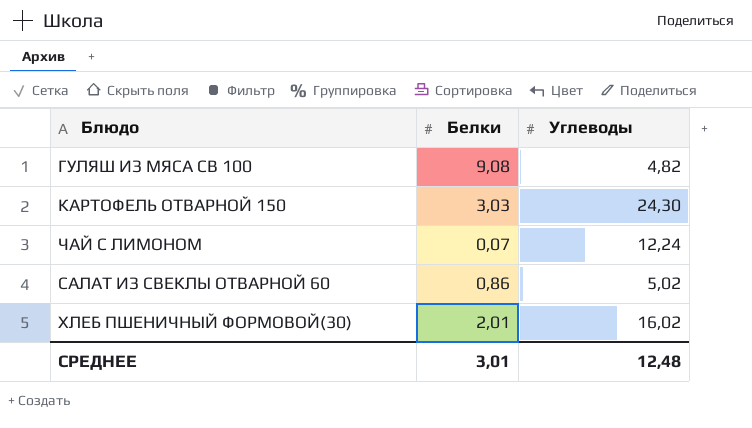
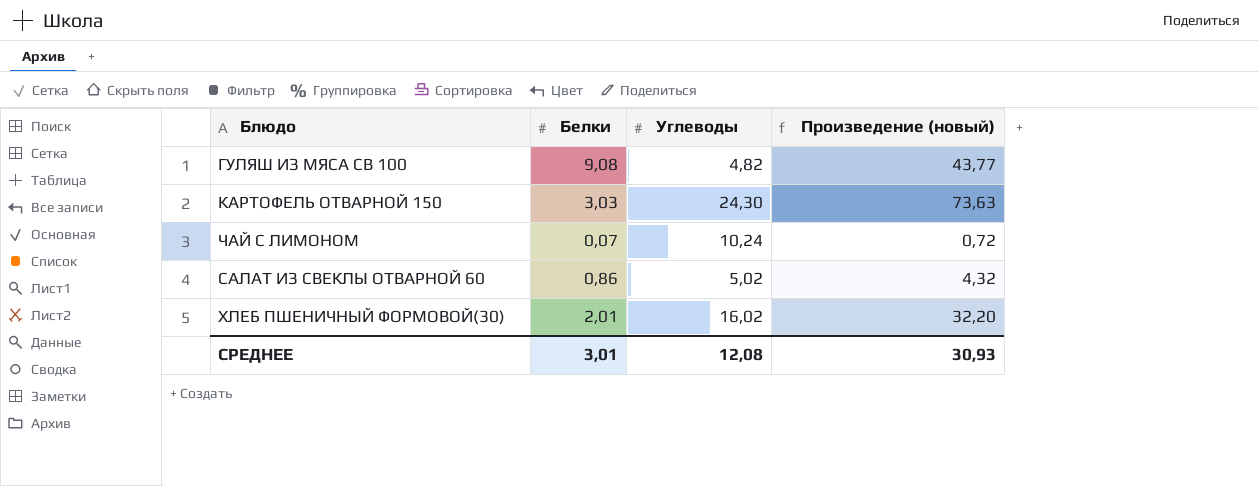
column Произведение (новый) | formula: none -> [Белки] * [Углеводы]
ЧАЙ С ЛИМОНОМ | Углеводы: 12,24 -> 10,24
СРЕДНЕЕ | Углеводы: 12,48 -> 12,08

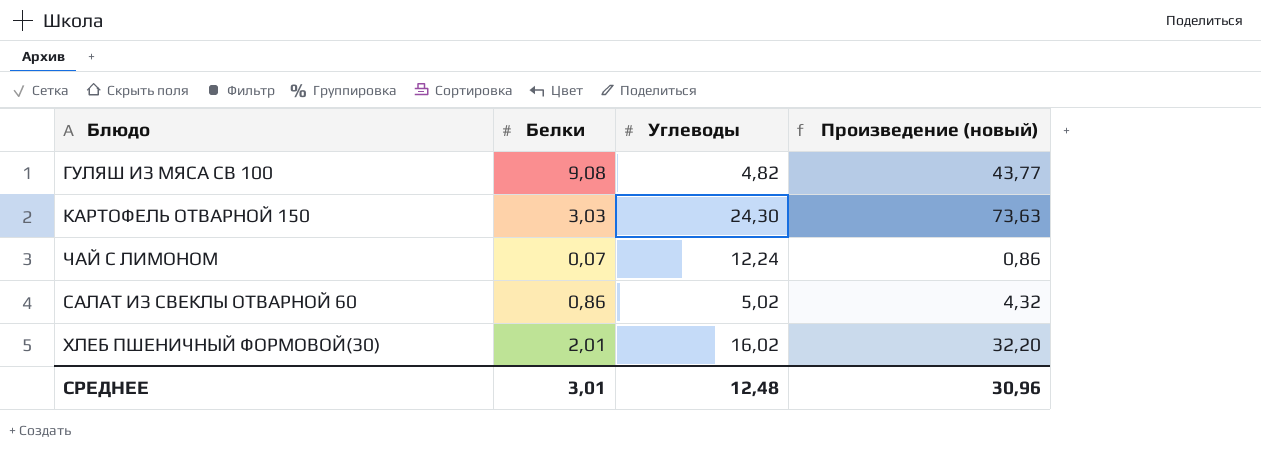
ЧАЙ С ЛИМОНОМ | Углеводы: 10,24 -> 12,24
ЧАЙ С ЛИМОНОМ | Произведение (новый): 0,72 -> 0,86
СРЕДНЕЕ | Углеводы: 12,08 -> 12,48
СРЕДНЕЕ | Произведение (новый): 30,93 -> 30,96

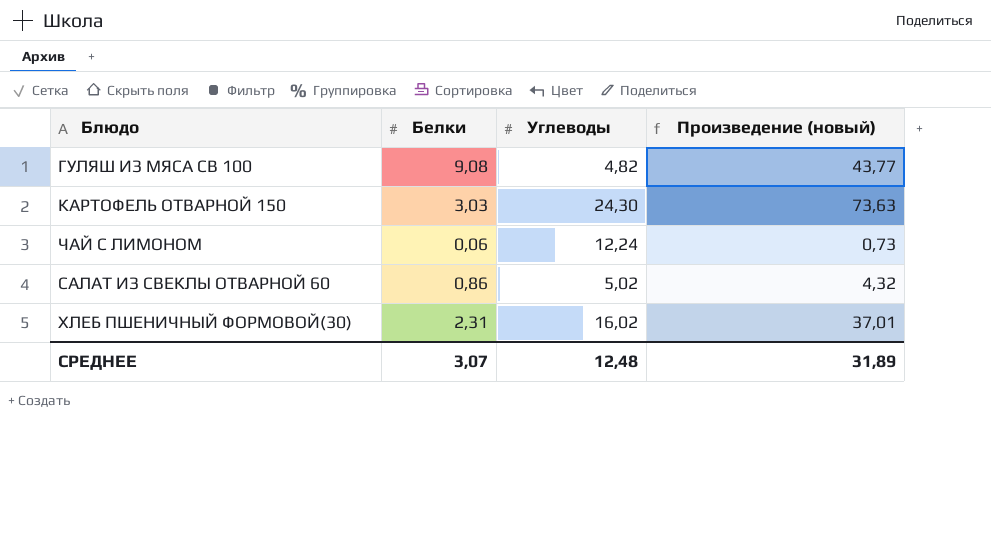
ЧАЙ С ЛИМОНОМ | Белки: 0,07 -> 0,06
ЧАЙ С ЛИМОНОМ | Произведение (новый): 0,86 -> 0,73
ХЛЕБ ПШЕНИЧНЫЙ ФОРМОВОЙ(30) | Белки: 2,01 -> 2,31
ХЛЕБ ПШЕНИЧНЫЙ ФОРМОВОЙ(30) | Произведение (новый): 32,20 -> 37,01
СРЕДНЕЕ | Белки: 3,01 -> 3,07
СРЕДНЕЕ | Произведение (новый): 30,96 -> 31,89

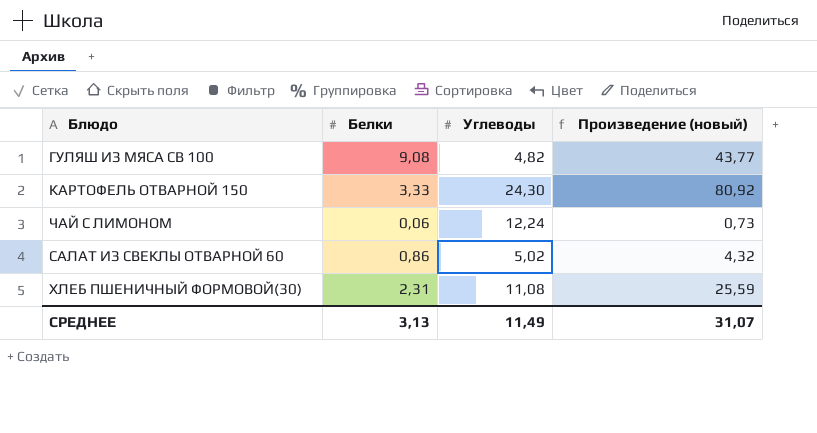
КАРТОФЕЛЬ ОТВАРНОЙ 150 | Белки: 3,03 -> 3,33
КАРТОФЕЛЬ ОТВАРНОЙ 150 | Произведение (новый): 73,63 -> 80,92
ХЛЕБ ПШЕНИЧНЫЙ ФОРМОВОЙ(30) | Углеводы: 16,02 -> 11,08
ХЛЕБ ПШЕНИЧНЫЙ ФОРМОВОЙ(30) | Произведение (новый): 37,01 -> 25,59
СРЕДНЕЕ | Белки: 3,07 -> 3,13
СРЕДНЕЕ | Углеводы: 12,48 -> 11,49
СРЕДНЕЕ | Произведение (новый): 31,89 -> 31,07

